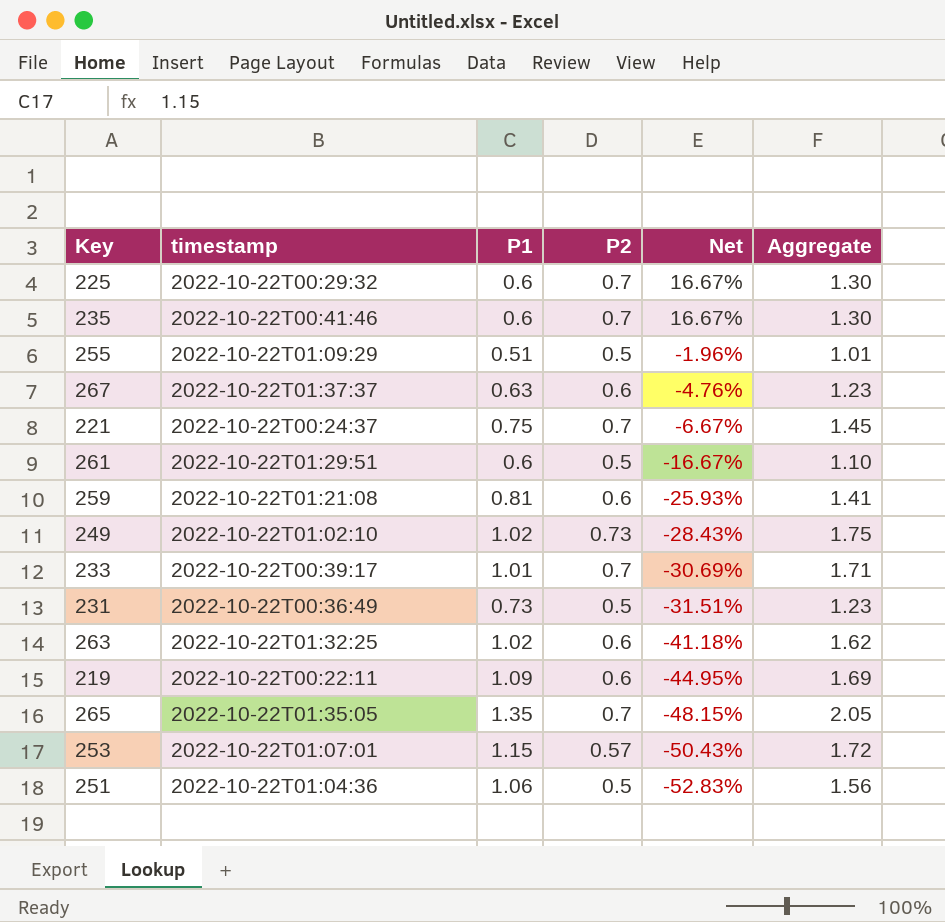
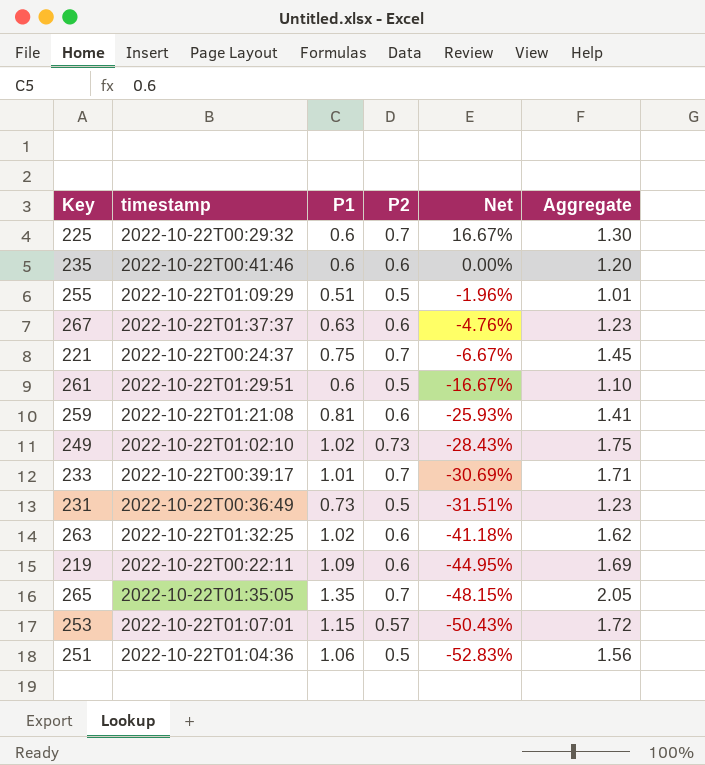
235 | P2: 0.7 -> 0.6
235 | Net: 16.67% -> 0.00%
235 | Aggregate: 1.30 -> 1.20

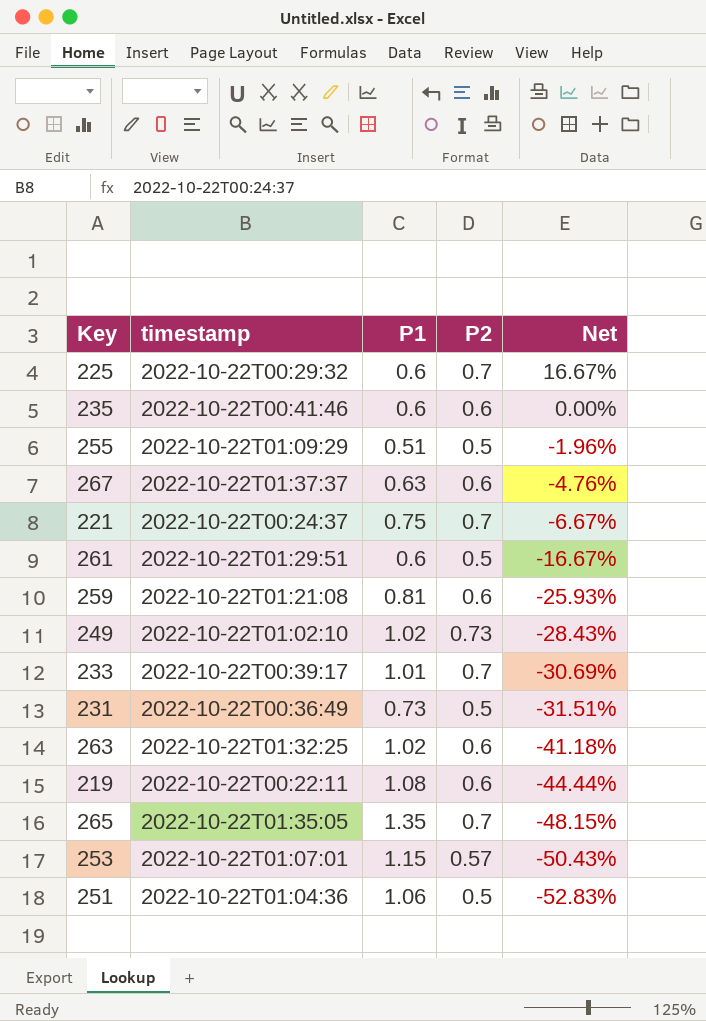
column Aggregate | formula: [P1] + [P2] -> none
219 | P1: 1.09 -> 1.08
219 | Net: -44.95% -> -44.44%

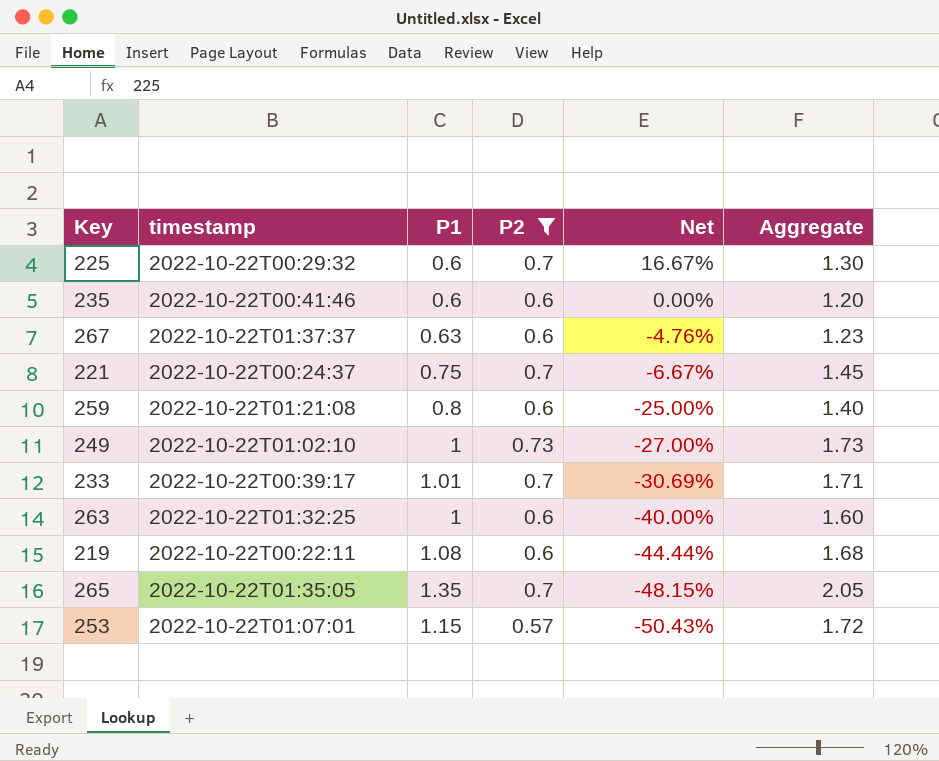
filter: none -> P2 != 0.5
column Aggregate | formula: none -> [P1] + [P2]
259 | P1: 0.81 -> 0.8
259 | Net: -25.93% -> -25.00%
249 | P1: 1.02 -> 1
249 | Net: -28.43% -> -27.00%
263 | P1: 1.02 -> 1
263 | Net: -41.18% -> -40.00%

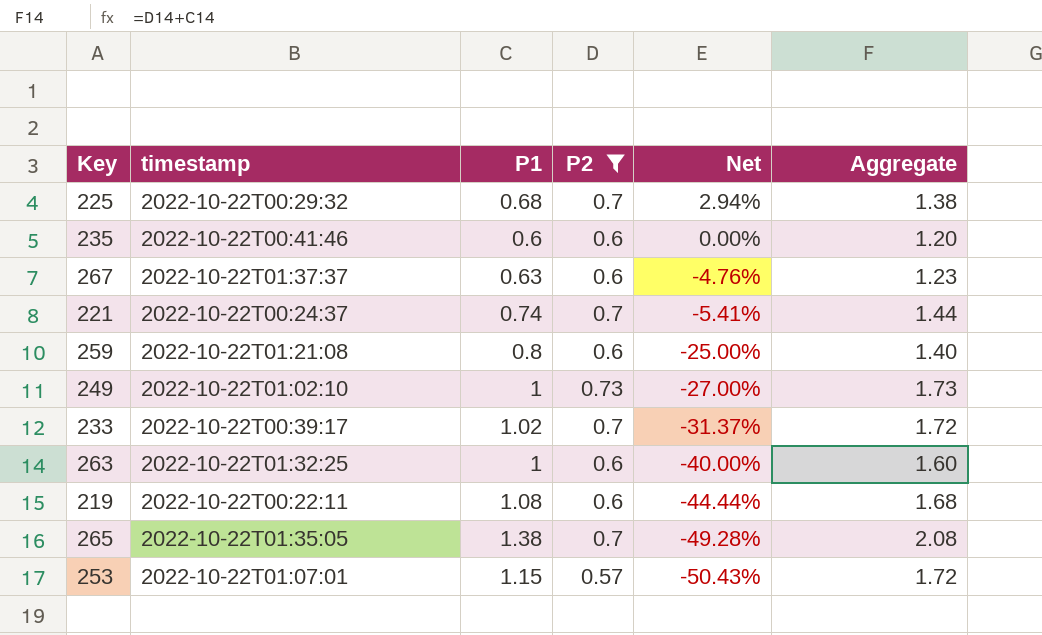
225 | P1: 0.6 -> 0.68
225 | Net: 16.67% -> 2.94%
225 | Aggregate: 1.30 -> 1.38
221 | P1: 0.75 -> 0.74
221 | Net: -6.67% -> -5.41%
221 | Aggregate: 1.45 -> 1.44
233 | P1: 1.01 -> 1.02
233 | Net: -30.69% -> -31.37%
233 | Aggregate: 1.71 -> 1.72
265 | P1: 1.35 -> 1.38
265 | Net: -48.15% -> -49.28%
265 | Aggregate: 2.05 -> 2.08

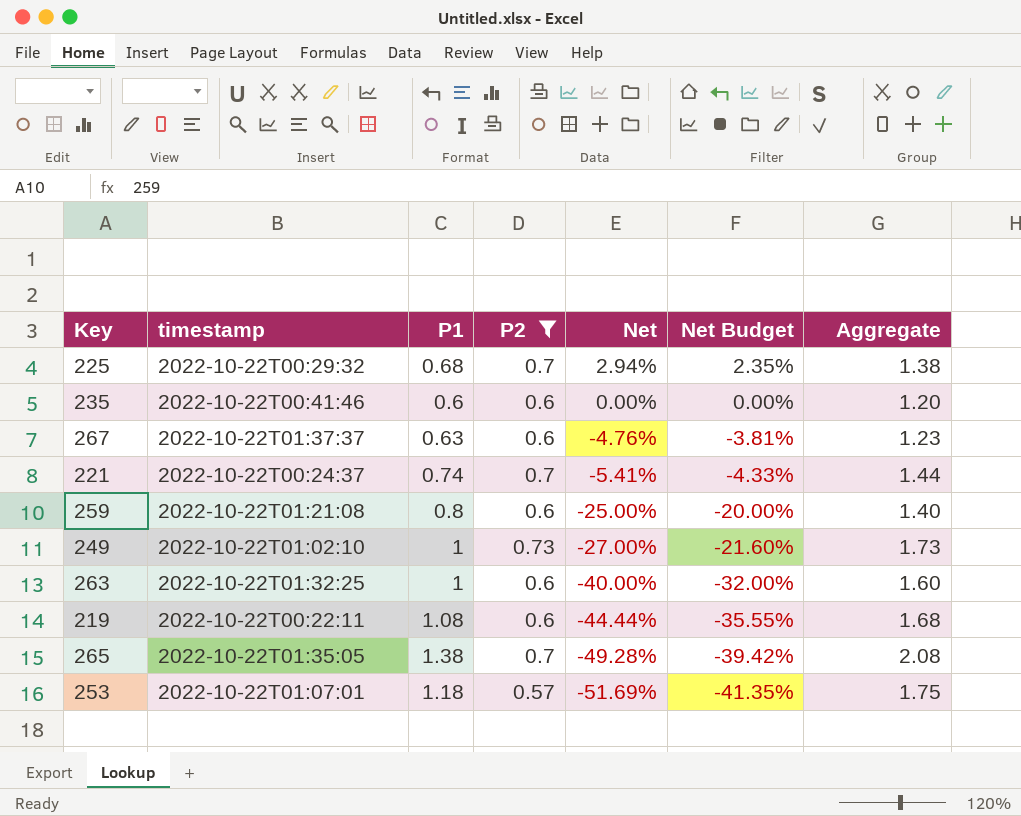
column Net Budget | formula: none -> [Net] * 0.8
row 233: 2022-10-22T00:39:17 | 1.02 | 0.7 | -31.37% | 1.72 -> none
253 | P1: 1.15 -> 1.18
253 | Net: -50.43% -> -51.69%
253 | Aggregate: 1.72 -> 1.75

